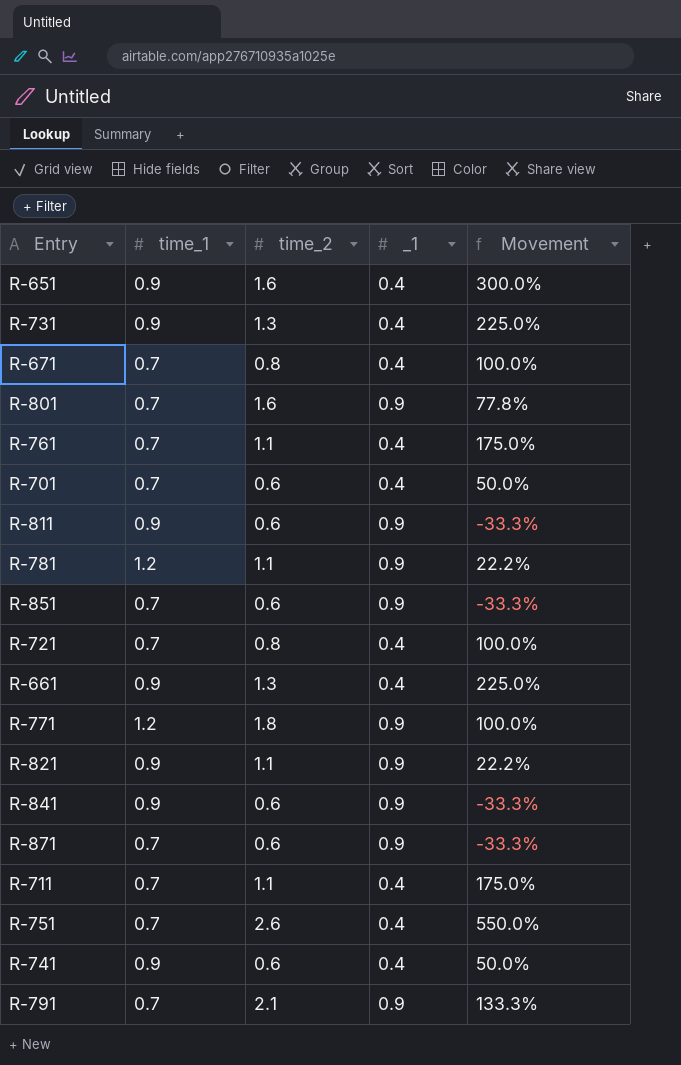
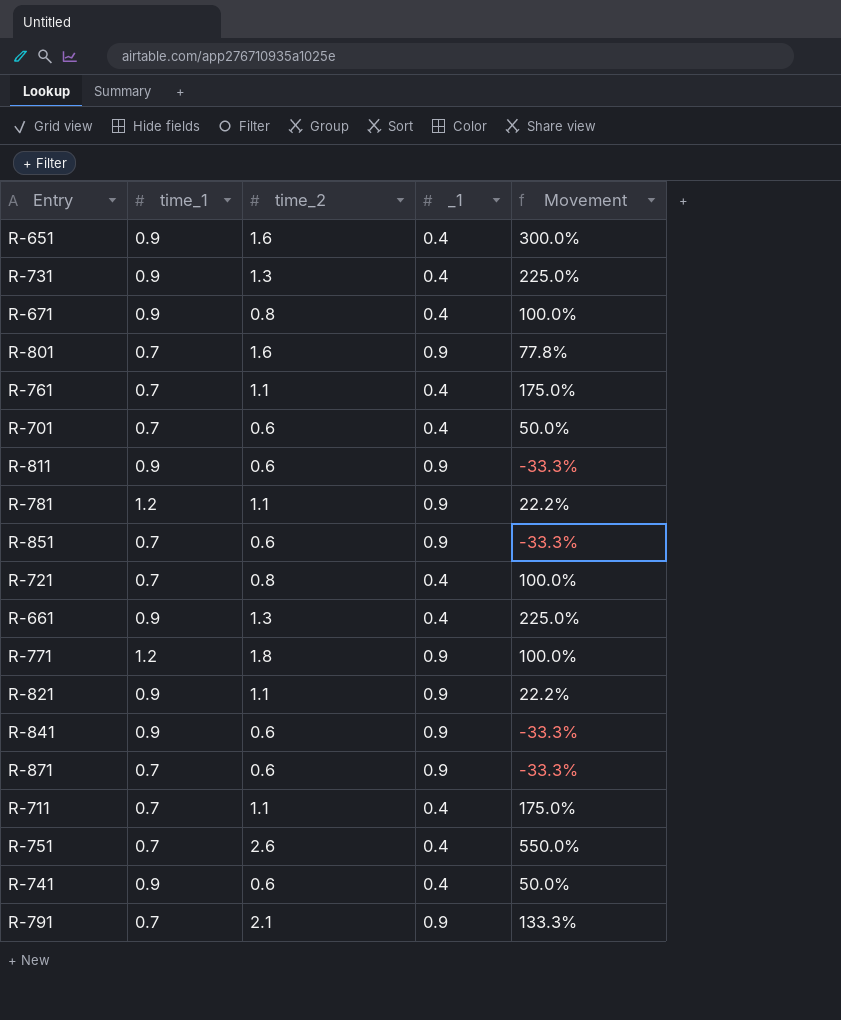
R-671 | time_1: 0.7 -> 0.9

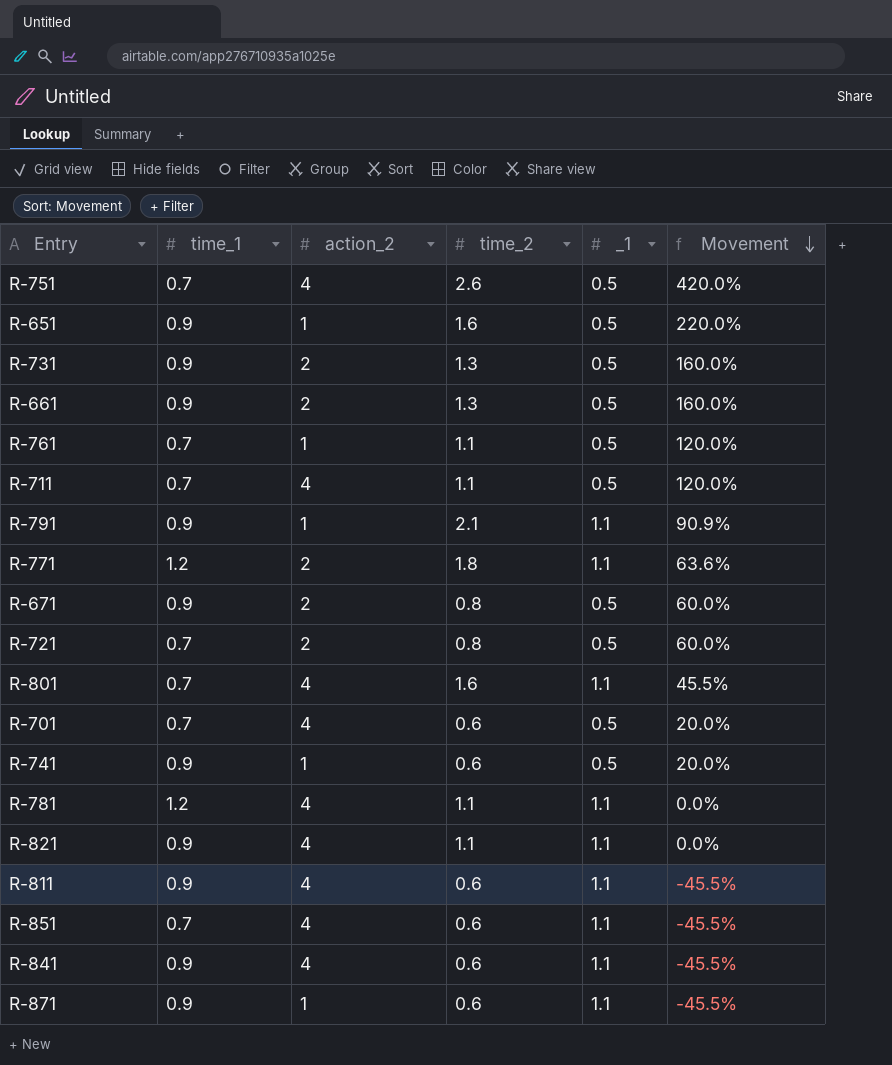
row order: none -> Movement descending
column action_2 | position: none -> 3
R-751 | _1: 0.4 -> 0.5
R-751 | Movement: 550.0% -> 420.0%
R-651 | _1: 0.4 -> 0.5
R-651 | Movement: 300.0% -> 220.0%
R-731 | _1: 0.4 -> 0.5
R-731 | Movement: 225.0% -> 160.0%
R-661 | _1: 0.4 -> 0.5
R-661 | Movement: 225.0% -> 160.0%
R-761 | _1: 0.4 -> 0.5
R-761 | Movement: 175.0% -> 120.0%
R-711 | _1: 0.4 -> 0.5
R-711 | Movement: 175.0% -> 120.0%
R-791 | time_1: 0.7 -> 0.9
R-791 | _1: 0.9 -> 1.1
R-791 | Movement: 133.3% -> 90.9%
R-771 | _1: 0.9 -> 1.1
R-771 | Movement: 100.0% -> 63.6%
R-671 | _1: 0.4 -> 0.5
R-671 | Movement: 100.0% -> 60.0%
R-721 | _1: 0.4 -> 0.5
R-721 | Movement: 100.0% -> 60.0%
R-801 | _1: 0.9 -> 1.1
R-801 | Movement: 77.8% -> 45.5%
R-701 | _1: 0.4 -> 0.5
R-701 | Movement: 50.0% -> 20.0%
R-741 | _1: 0.4 -> 0.5
R-741 | Movement: 50.0% -> 20.0%
R-781 | _1: 0.9 -> 1.1
R-781 | Movement: 22.2% -> 0.0%
R-821 | _1: 0.9 -> 1.1
R-821 | Movement: 22.2% -> 0.0%
R-811 | _1: 0.9 -> 1.1
R-811 | Movement: -33.3% -> -45.5%
R-851 | _1: 0.9 -> 1.1
R-851 | Movement: -33.3% -> -45.5%
R-841 | _1: 0.9 -> 1.1
R-841 | Movement: -33.3% -> -45.5%
R-871 | time_1: 0.7 -> 0.9
R-871 | _1: 0.9 -> 1.1
R-871 | Movement: -33.3% -> -45.5%

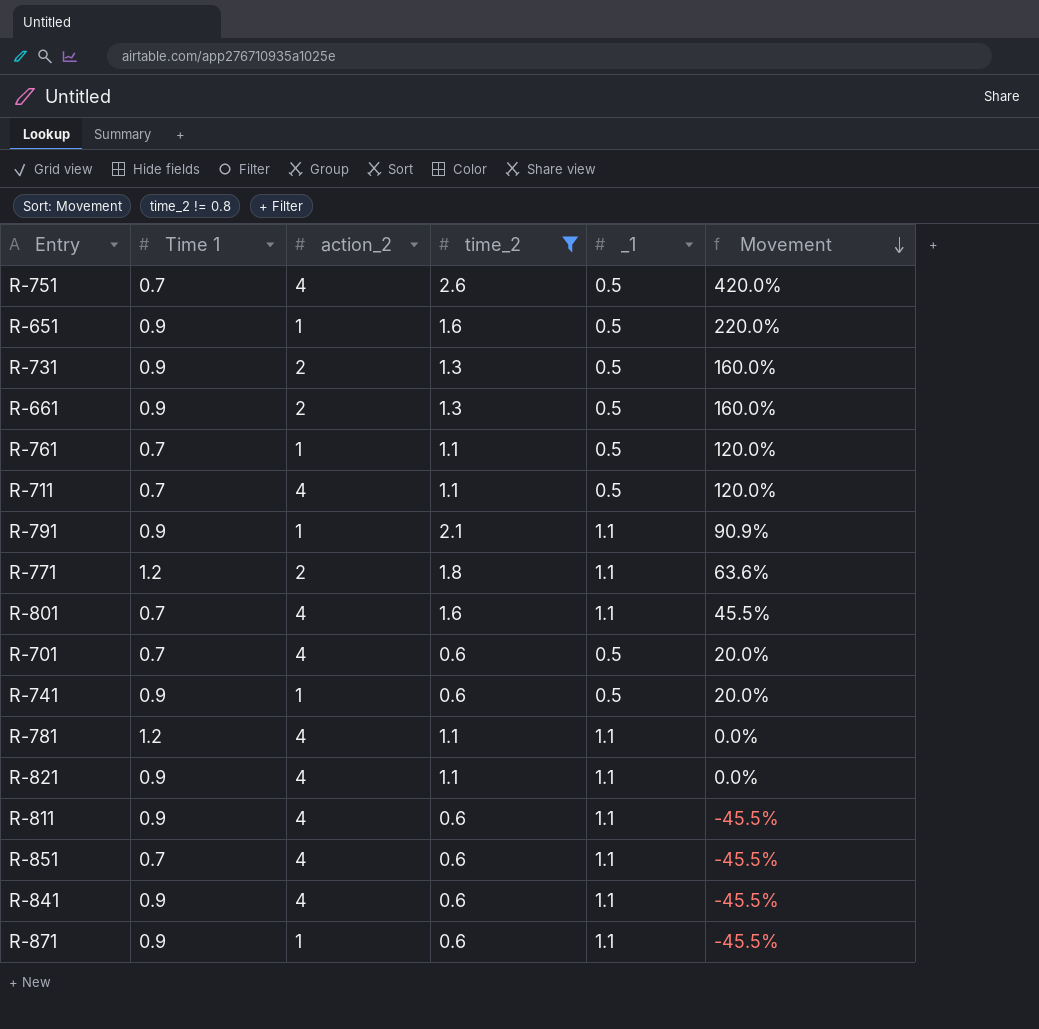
filter: none -> time_2 != 0.8
column name: time_1 -> Time 1

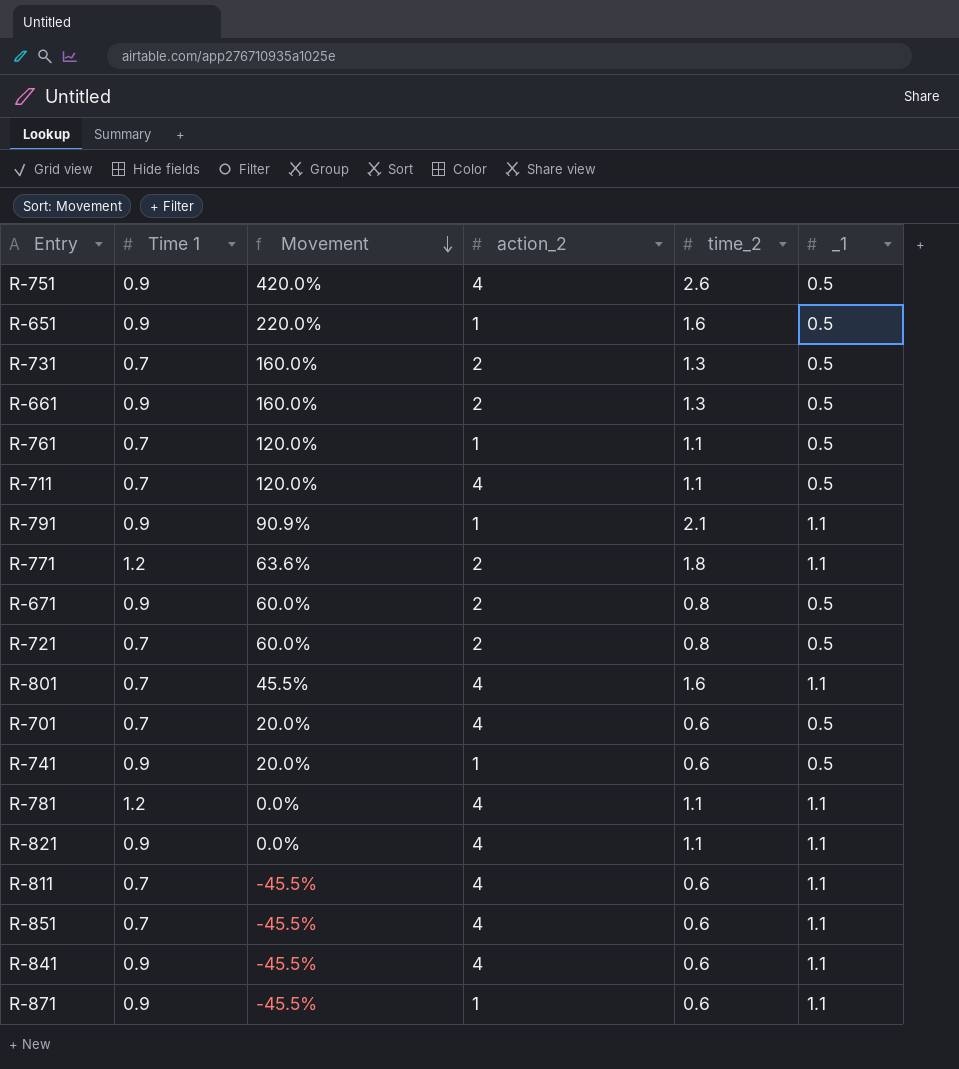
filter: time_2 != 0.8 -> none
column Movement | position: 6 -> 3
R-751 | Time 1: 0.7 -> 0.9
R-731 | Time 1: 0.9 -> 0.7
R-811 | Time 1: 0.9 -> 0.7

